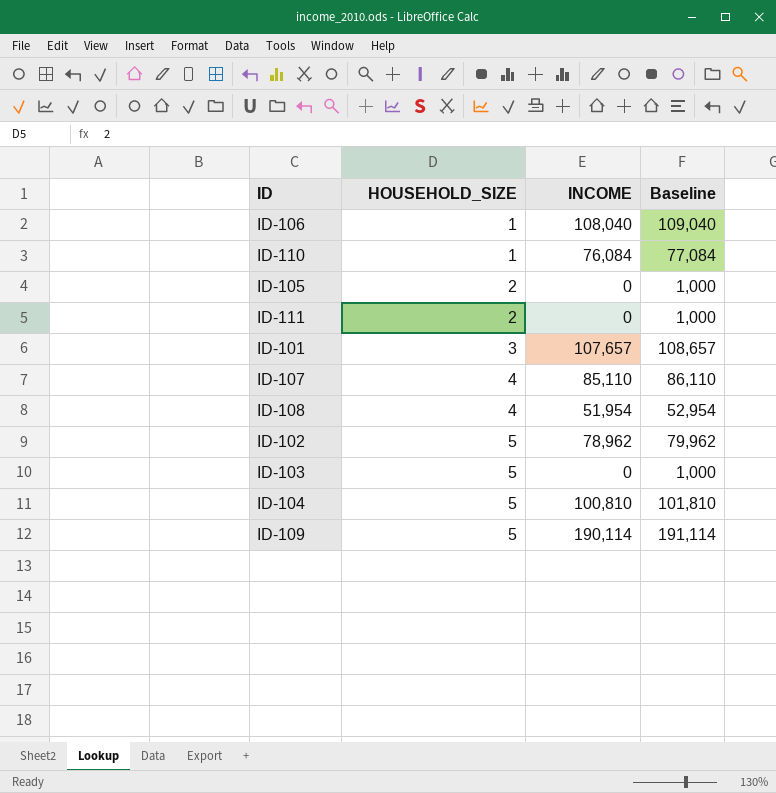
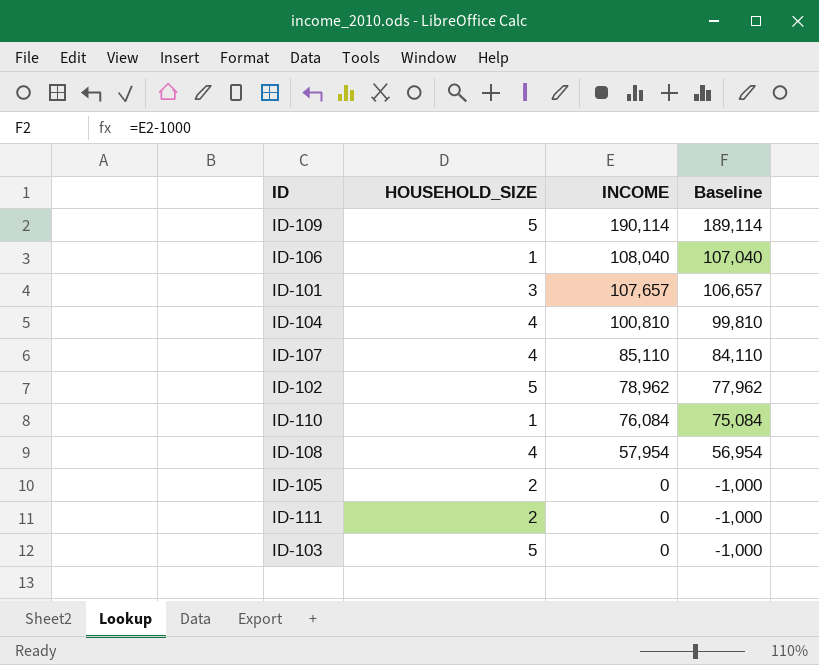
row order: HOUSEHOLD_SIZE ascending -> INCOME descending
column Baseline | formula: [INCOME] + 1000 -> [INCOME] - 1000
ID-104 | HOUSEHOLD_SIZE: 5 -> 4
ID-108 | INCOME: 51,954 -> 57,954

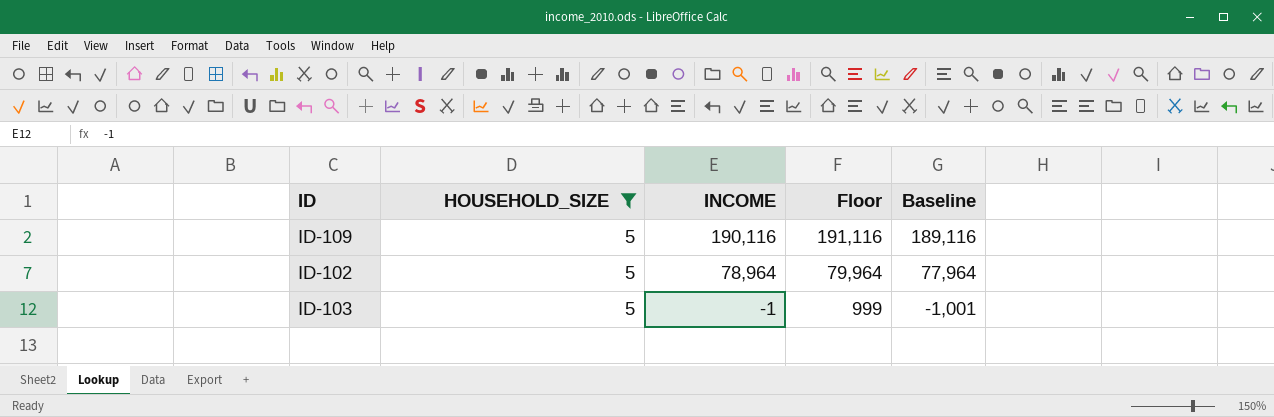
filter: none -> HOUSEHOLD_SIZE = 5
column Floor | formula: none -> [INCOME] + 1000
ID-109 | INCOME: 190,114 -> 190,116
ID-109 | Baseline: 189,114 -> 189,116
ID-102 | INCOME: 78,962 -> 78,964
ID-102 | Baseline: 77,962 -> 77,964
ID-103 | INCOME: 0 -> -1
ID-103 | Baseline: -1,000 -> -1,001

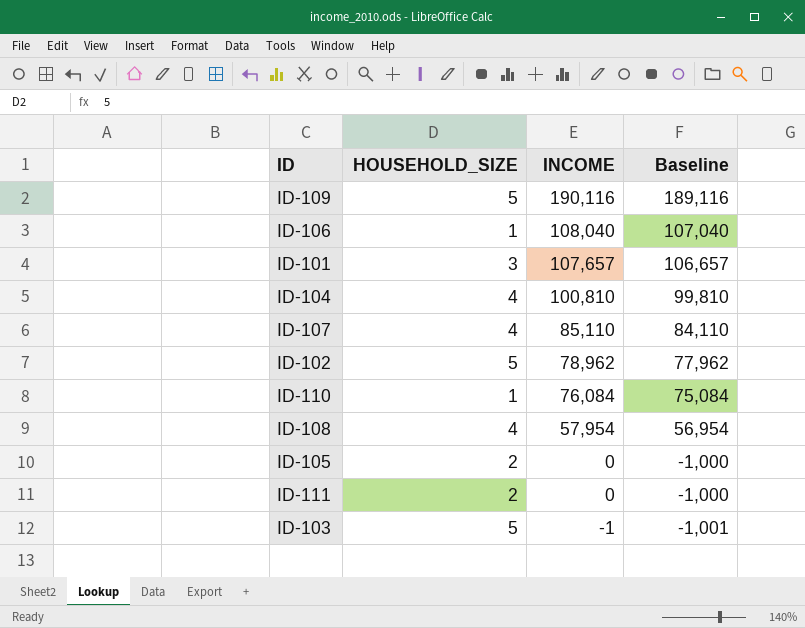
filter: HOUSEHOLD_SIZE = 5 -> none
column Floor | formula: [INCOME] + 1000 -> none
ID-102 | INCOME: 78,964 -> 78,962
ID-102 | Baseline: 77,964 -> 77,962

